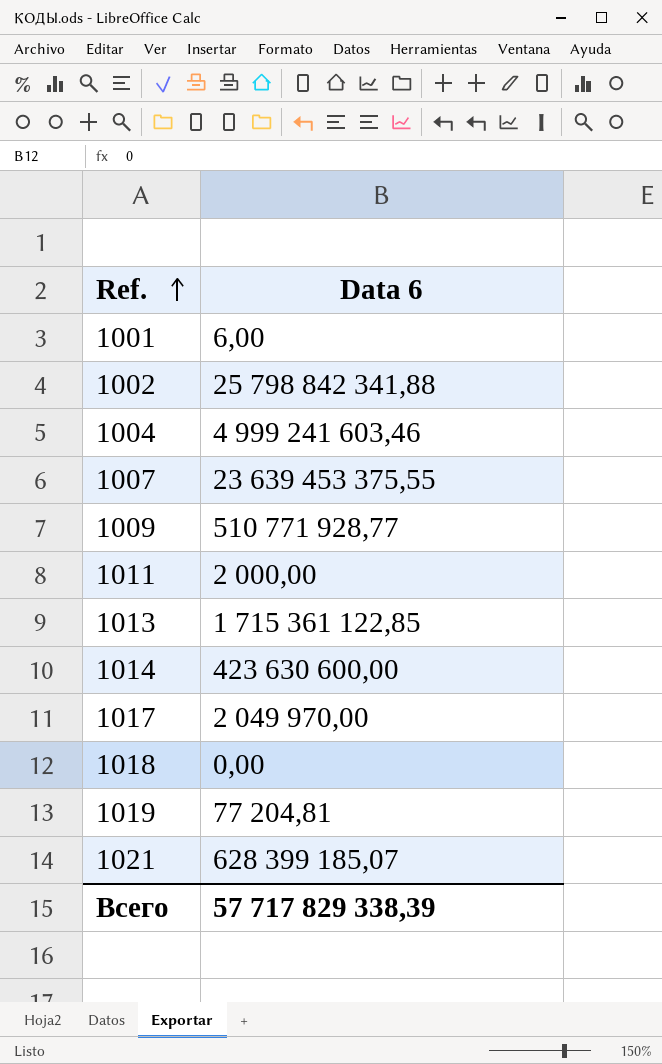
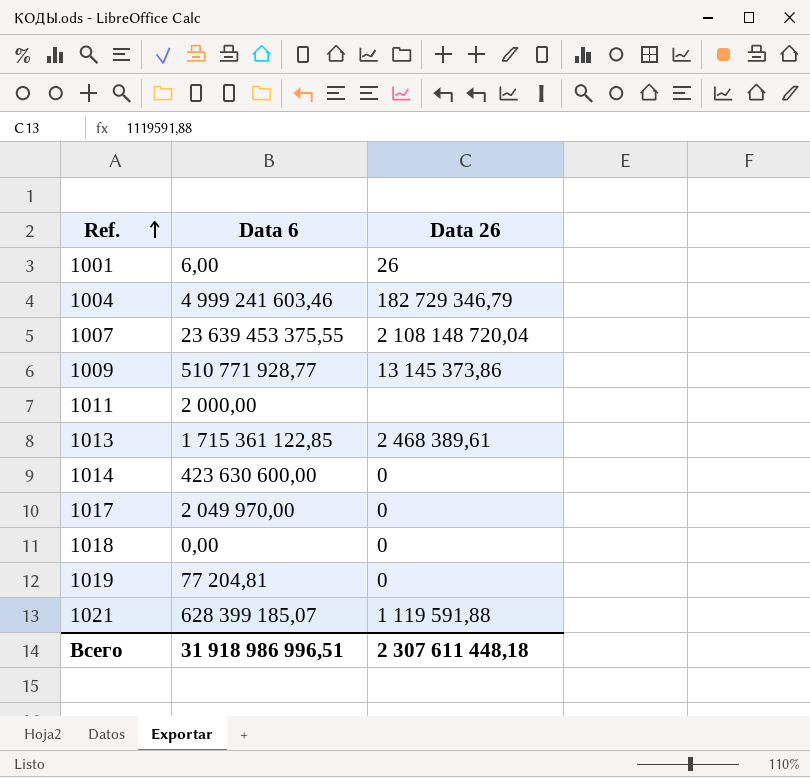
column Data 26 | position: none -> 3
row 1002: 25 798 842 341,88 -> none
Всего | Data 6: 57 717 829 338,39 -> 31 918 986 996,51

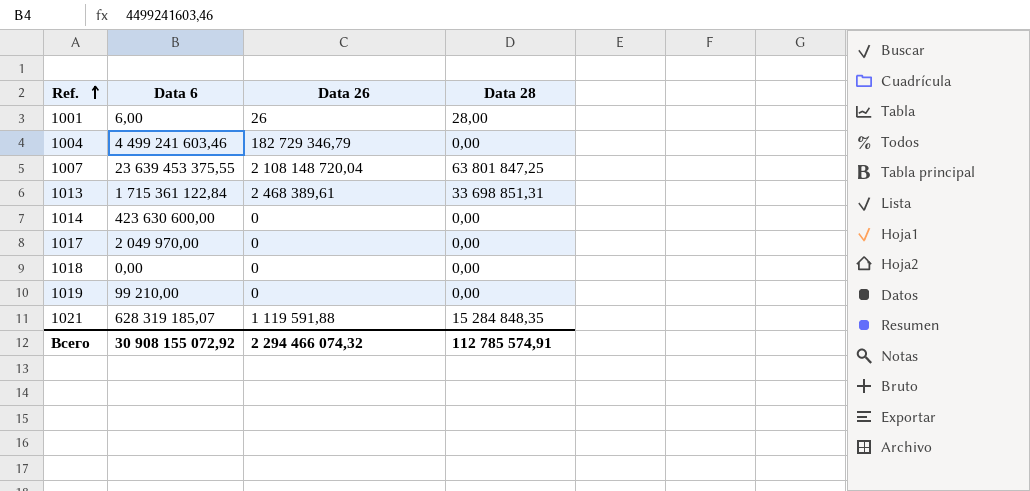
column Data 28 | position: none -> 4
row 1009: 510 771 928,77 | 13 145 373,86 -> none
row 1011: 2 000,00 | none -> none
1004 | Data 6: 4 999 241 603,46 -> 4 499 241 603,46
1013 | Data 6: 1 715 361 122,85 -> 1 715 361 122,84
1019 | Data 6: 77 204,81 -> 99 210,00
1021 | Data 6: 628 399 185,07 -> 628 319 185,07
Всего | Data 6: 31 918 986 996,51 -> 30 908 155 072,92
Всего | Data 26: 2 307 611 448,18 -> 2 294 466 074,32

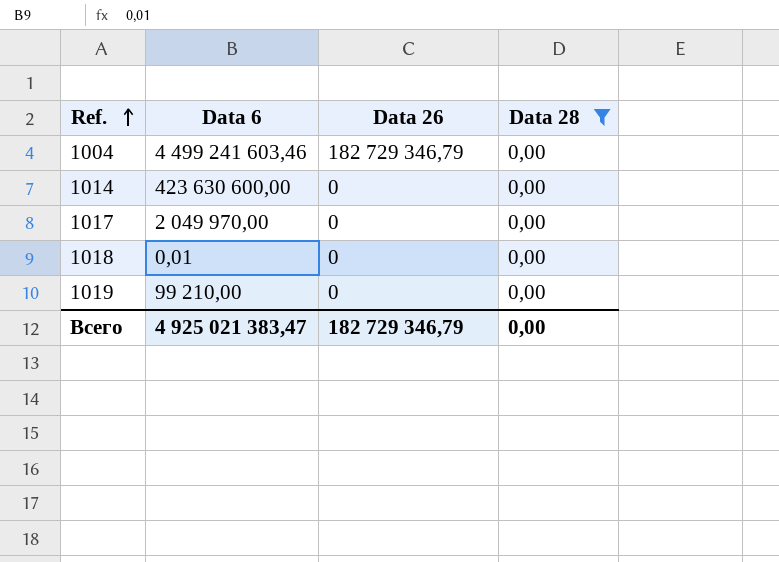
filter: none -> Data 28 = 0,00
1018 | Data 6: 0,00 -> 0,01
Всего | Data 6: 30 908 155 072,92 -> 4 925 021 383,47
Всего | Data 26: 2 294 466 074,32 -> 182 729 346,79
Всего | Data 28: 112 785 574,91 -> 0,00

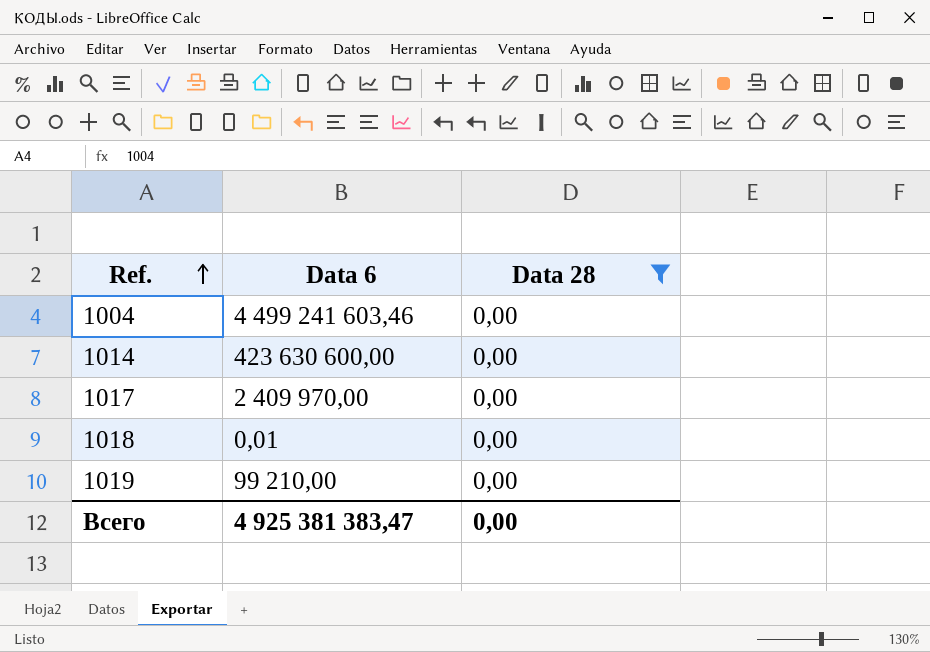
column Data 26 | position: 3 -> none
1017 | Data 6: 2 049 970,00 -> 2 409 970,00
Всего | Data 6: 4 925 021 383,47 -> 4 925 381 383,47

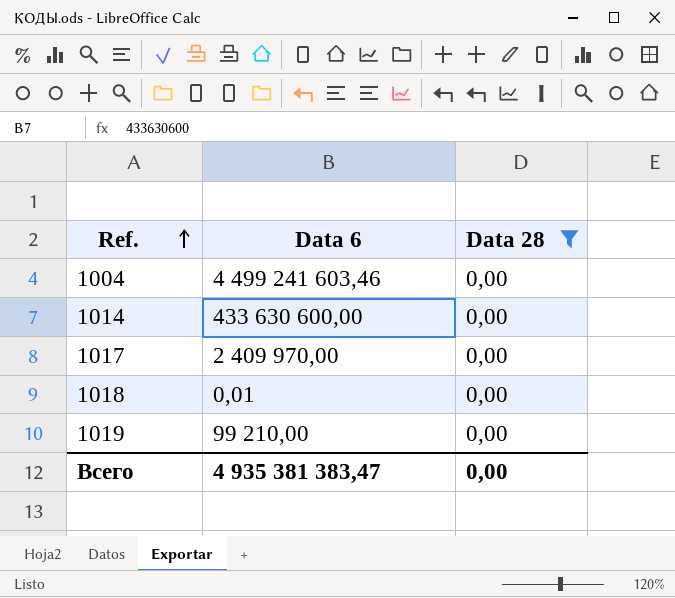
1014 | Data 6: 423 630 600,00 -> 433 630 600,00
Всего | Data 6: 4 925 381 383,47 -> 4 935 381 383,47

